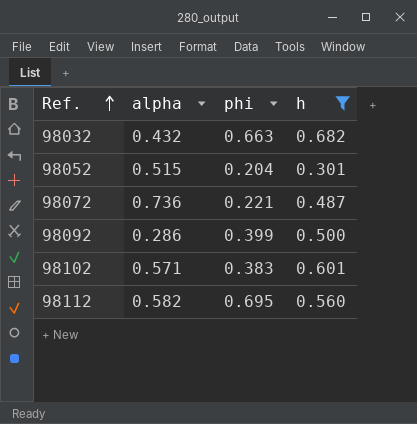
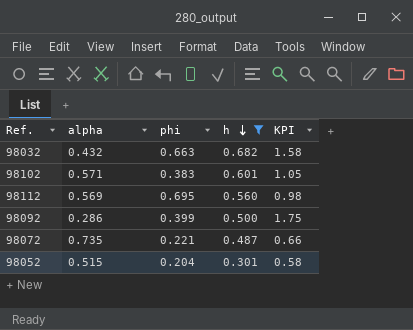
row order: Ref. ascending -> h descending
column KPI | formula: none -> [h] / [alpha]
98112 | alpha: 0.582 -> 0.569
98072 | alpha: 0.736 -> 0.735

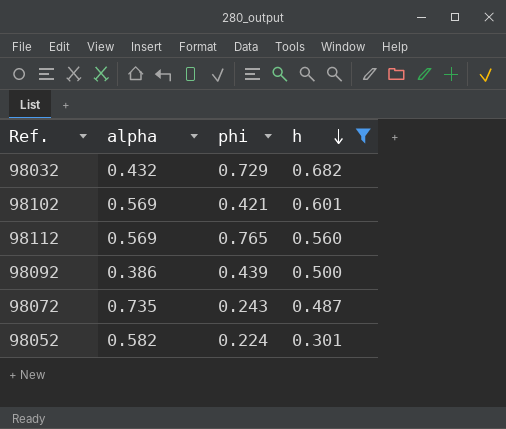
column KPI | formula: [h] / [alpha] -> none
98032 | phi: 0.663 -> 0.729
98102 | alpha: 0.571 -> 0.569
98102 | phi: 0.383 -> 0.421
98112 | phi: 0.695 -> 0.765
98092 | alpha: 0.286 -> 0.386
98092 | phi: 0.399 -> 0.439
98072 | phi: 0.221 -> 0.243
98052 | alpha: 0.515 -> 0.582
98052 | phi: 0.204 -> 0.224

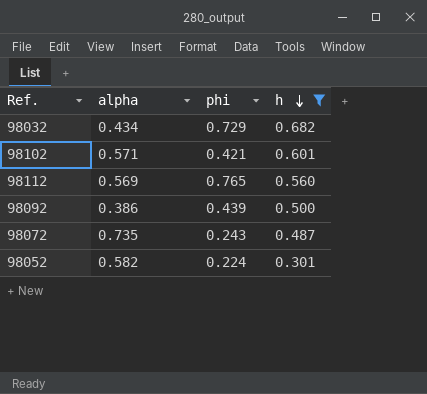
98032 | alpha: 0.432 -> 0.434
98102 | alpha: 0.569 -> 0.571

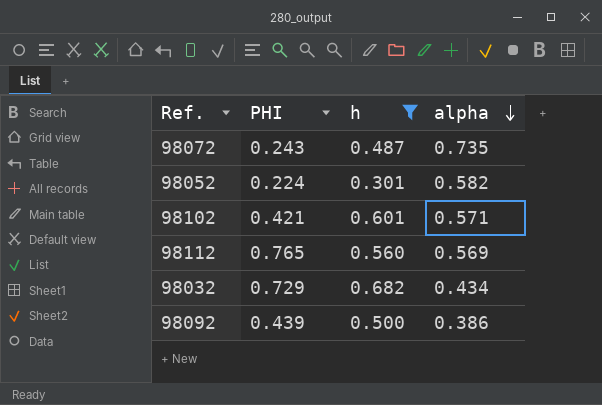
row order: h descending -> alpha descending
column name: phi -> PHI
column alpha | position: 2 -> 4

